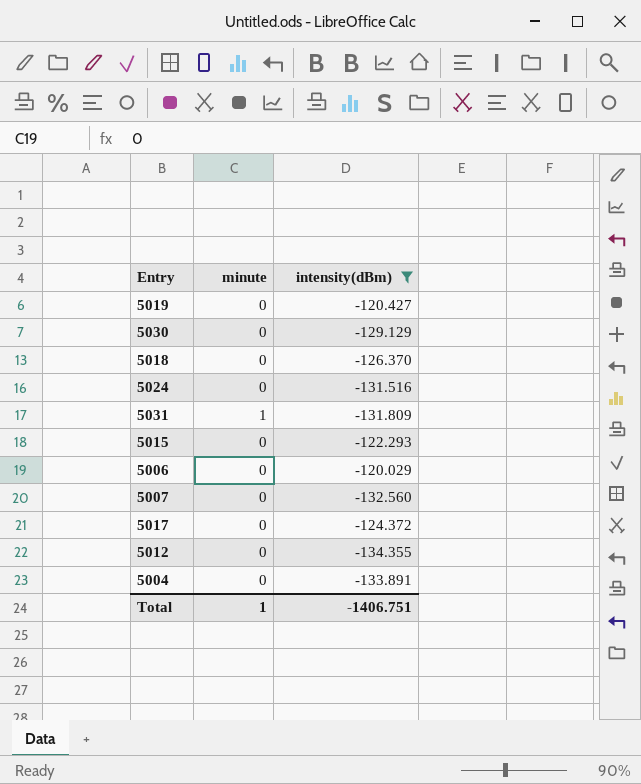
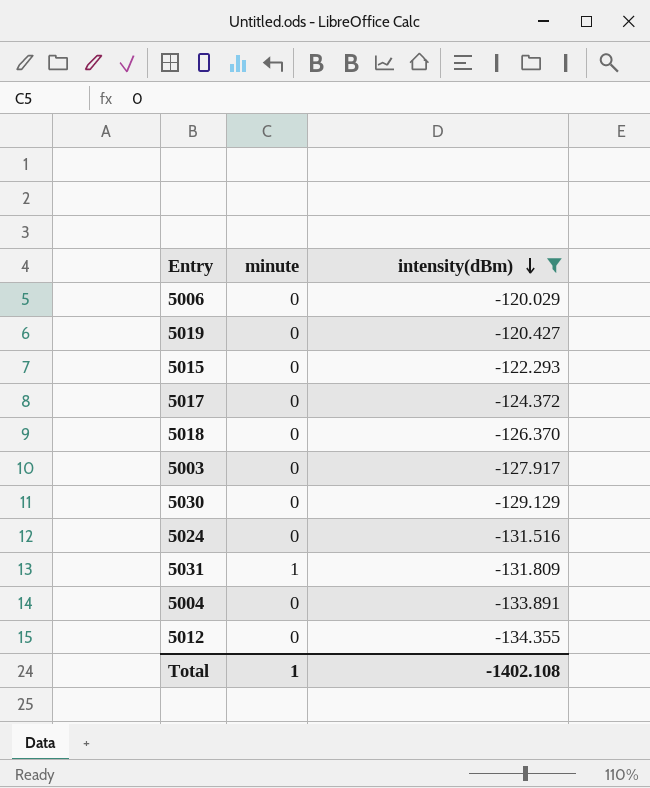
row order: none -> intensity(dBm) descending
row 5007: 0 | -132.560 -> none
row 5003: none -> 0 | -127.917
Total | intensity(dBm): -1406.751 -> -1402.108

